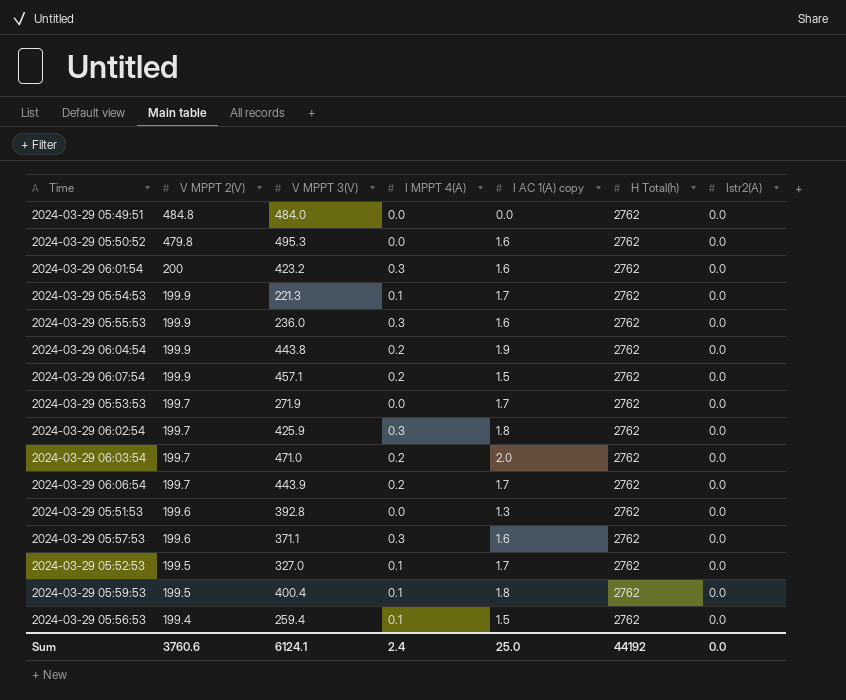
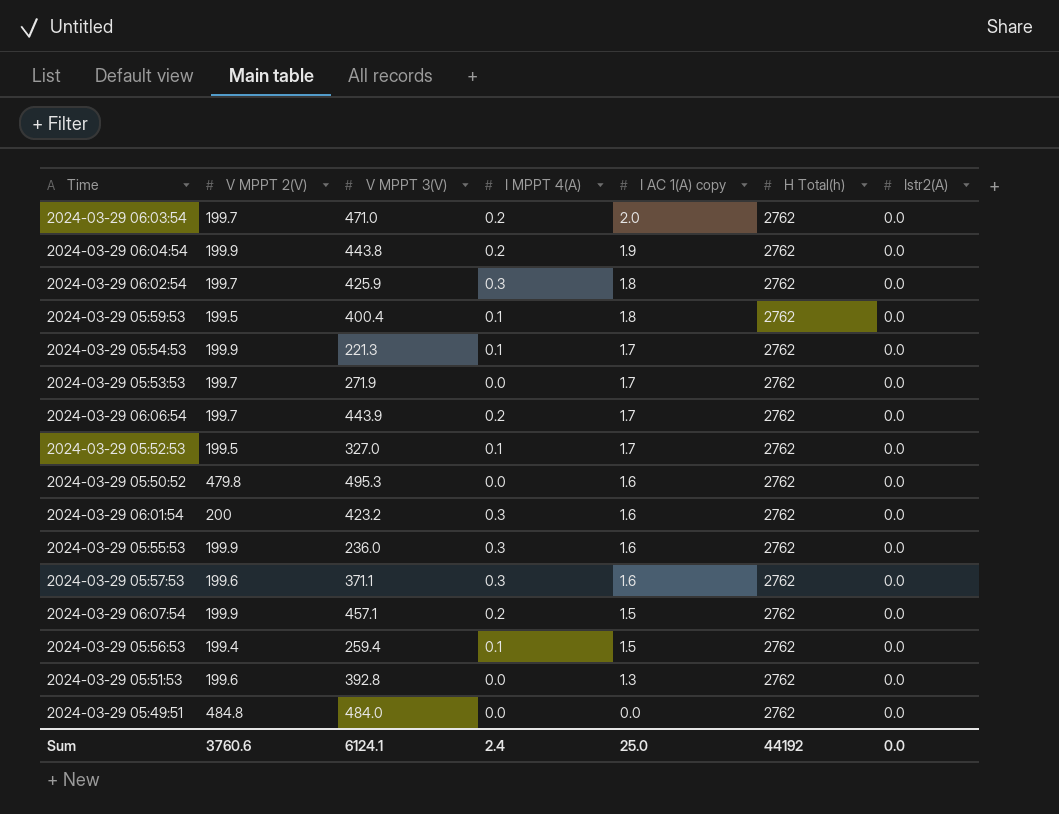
row order: V MPPT 2(V) descending -> I AC 1(A) copy descending

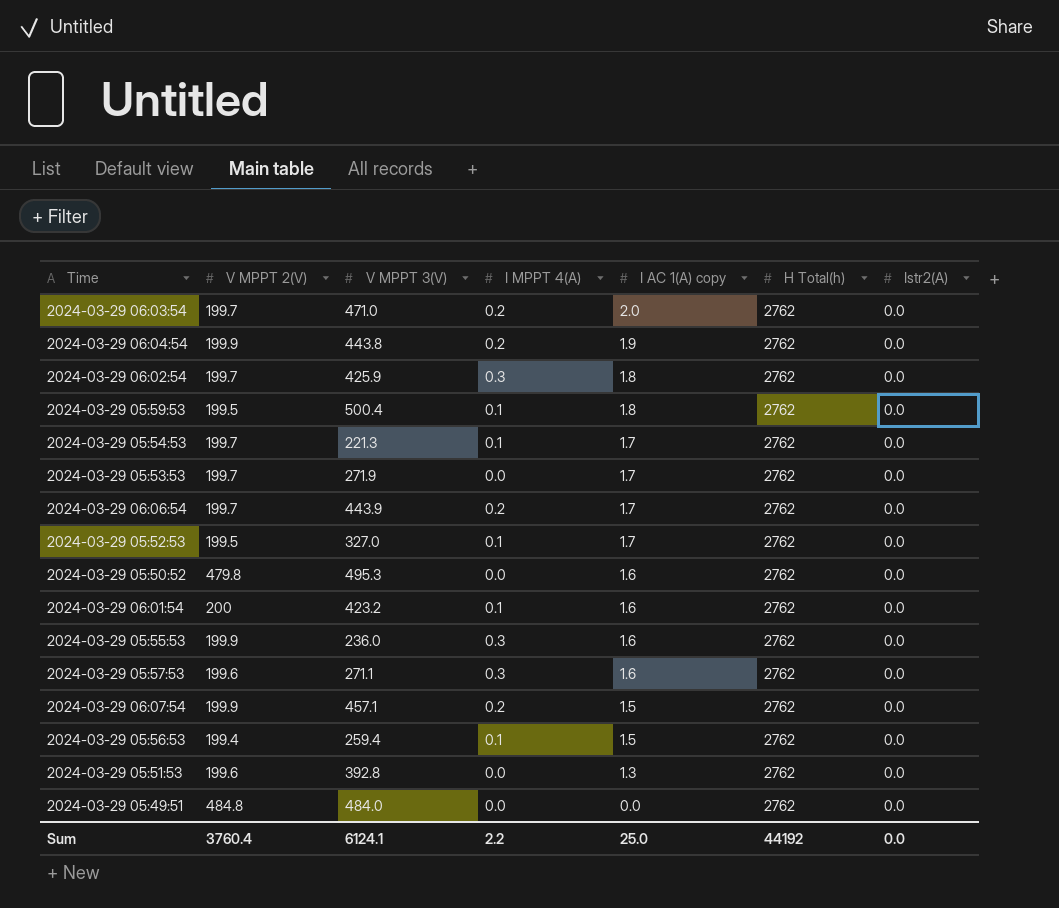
2024-03-29 05:59:53 | V MPPT 3(V): 400.4 -> 500.4
2024-03-29 05:54:53 | V MPPT 2(V): 199.9 -> 199.7
2024-03-29 06:01:54 | I MPPT 4(A): 0.3 -> 0.1
2024-03-29 05:57:53 | V MPPT 3(V): 371.1 -> 271.1
Sum | V MPPT 2(V): 3760.6 -> 3760.4
Sum | I MPPT 4(A): 2.4 -> 2.2

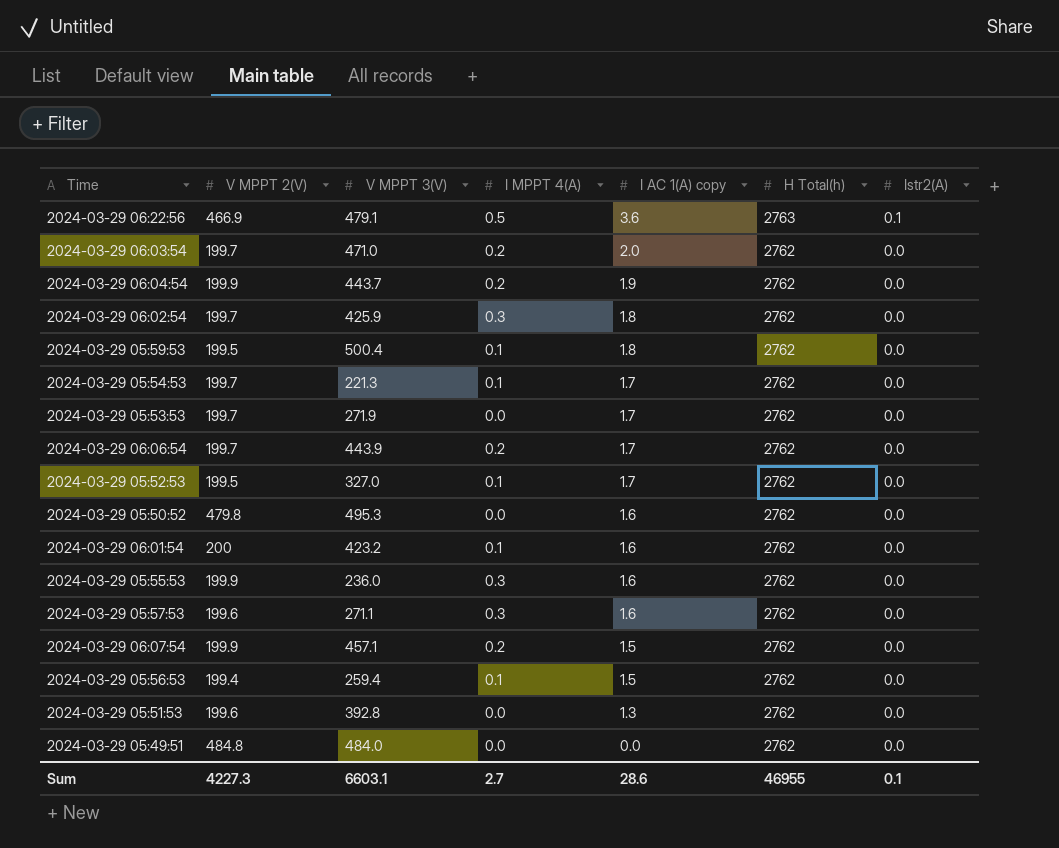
row 2024-03-29 06:22:56: none -> 466.9 | 479.1 | 0.5 | 3.6 | 2763 | 0.1
2024-03-29 06:04:54 | V MPPT 3(V): 443.8 -> 443.7
Sum | V MPPT 2(V): 3760.4 -> 4227.3
Sum | V MPPT 3(V): 6124.1 -> 6603.1
Sum | I MPPT 4(A): 2.2 -> 2.7
Sum | I AC 1(A) copy: 25.0 -> 28.6
Sum | H Total(h): 44192 -> 46955
Sum | Istr2(A): 0.0 -> 0.1

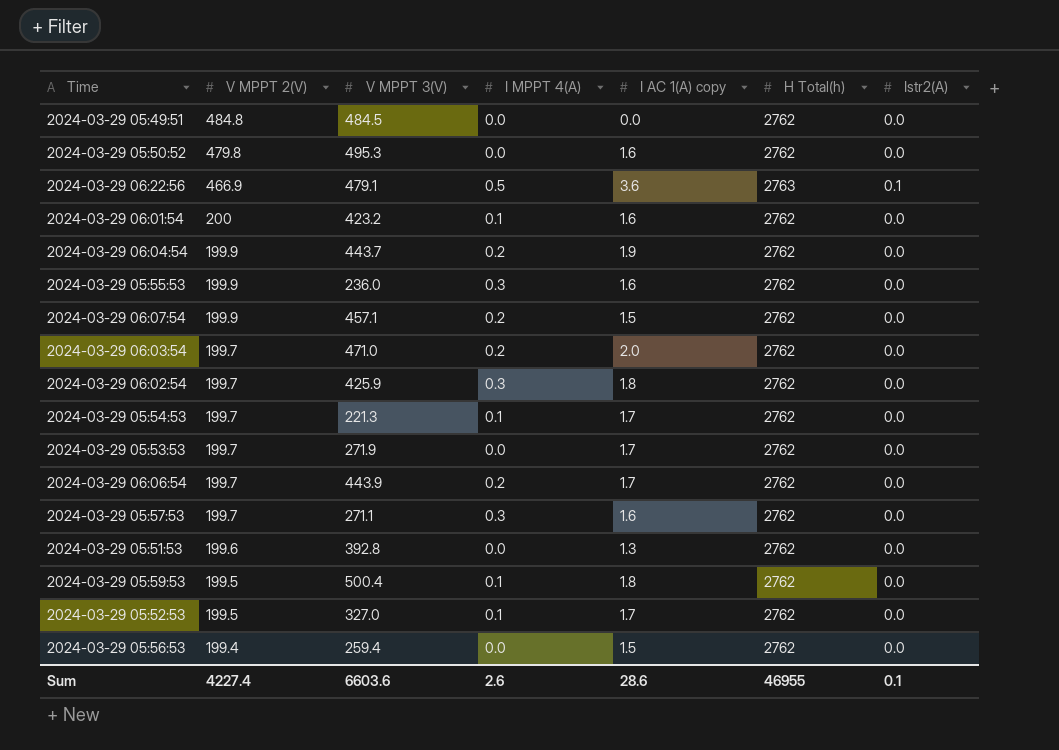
row order: I AC 1(A) copy descending -> V MPPT 2(V) descending
2024-03-29 05:49:51 | V MPPT 3(V): 484.0 -> 484.5
2024-03-29 05:57:53 | V MPPT 2(V): 199.6 -> 199.7
2024-03-29 05:56:53 | I MPPT 4(A): 0.1 -> 0.0
Sum | V MPPT 2(V): 4227.3 -> 4227.4
Sum | V MPPT 3(V): 6603.1 -> 6603.6
Sum | I MPPT 4(A): 2.7 -> 2.6

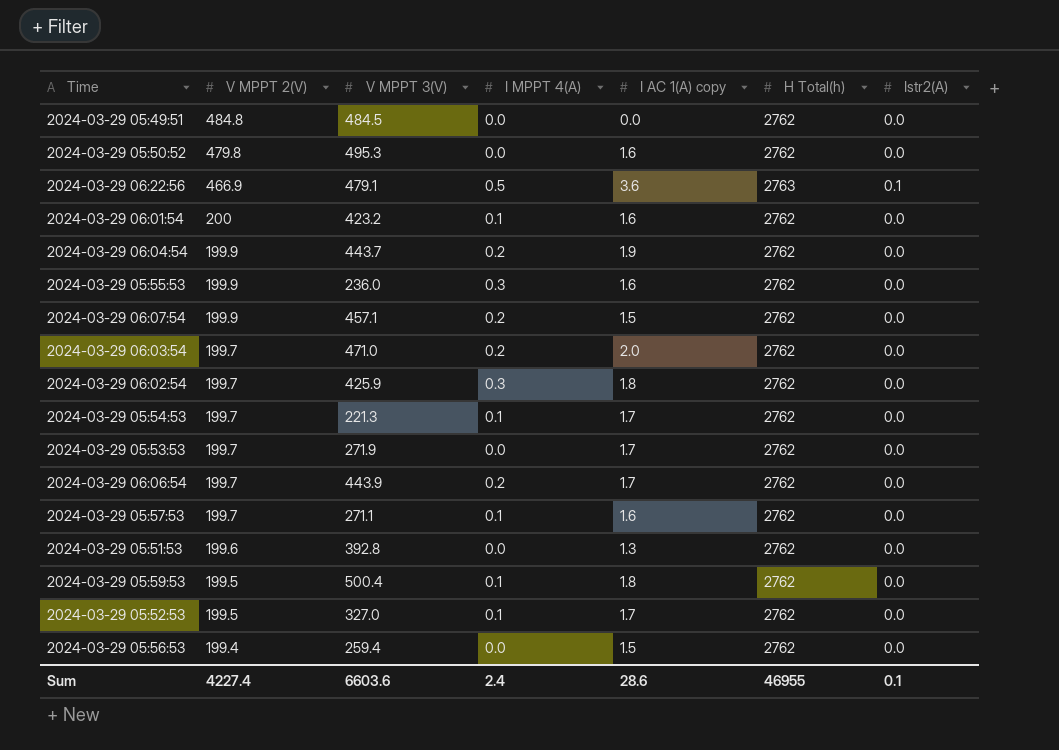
2024-03-29 05:57:53 | I MPPT 4(A): 0.3 -> 0.1
Sum | I MPPT 4(A): 2.6 -> 2.4

